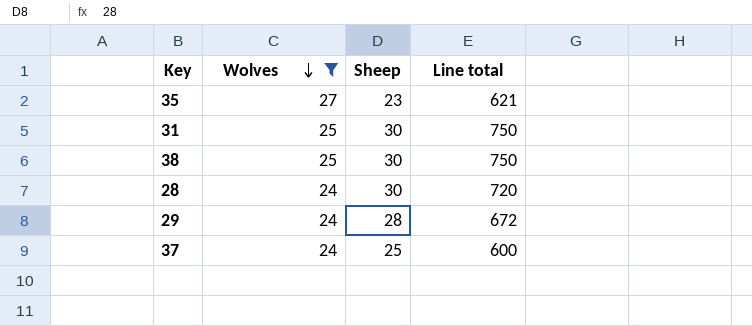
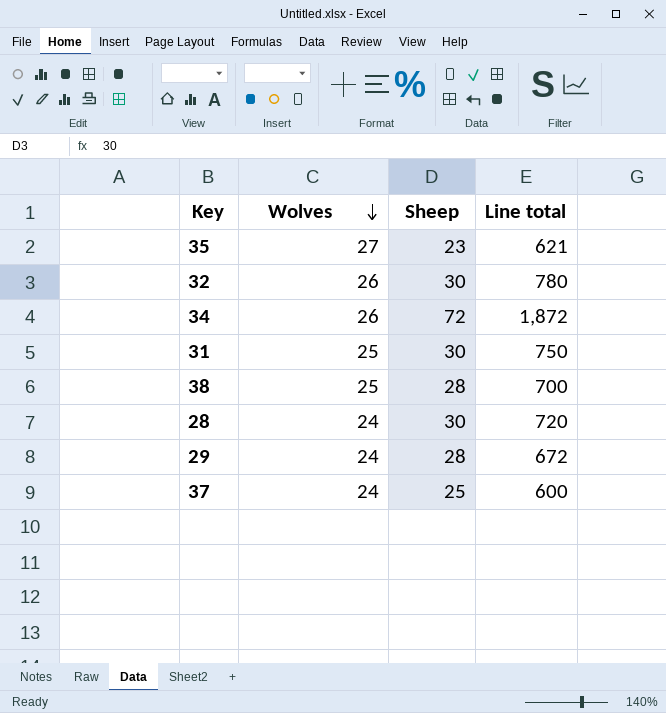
filter: Wolves != 26 -> none
38 | Sheep: 30 -> 28
38 | Line total: 750 -> 700

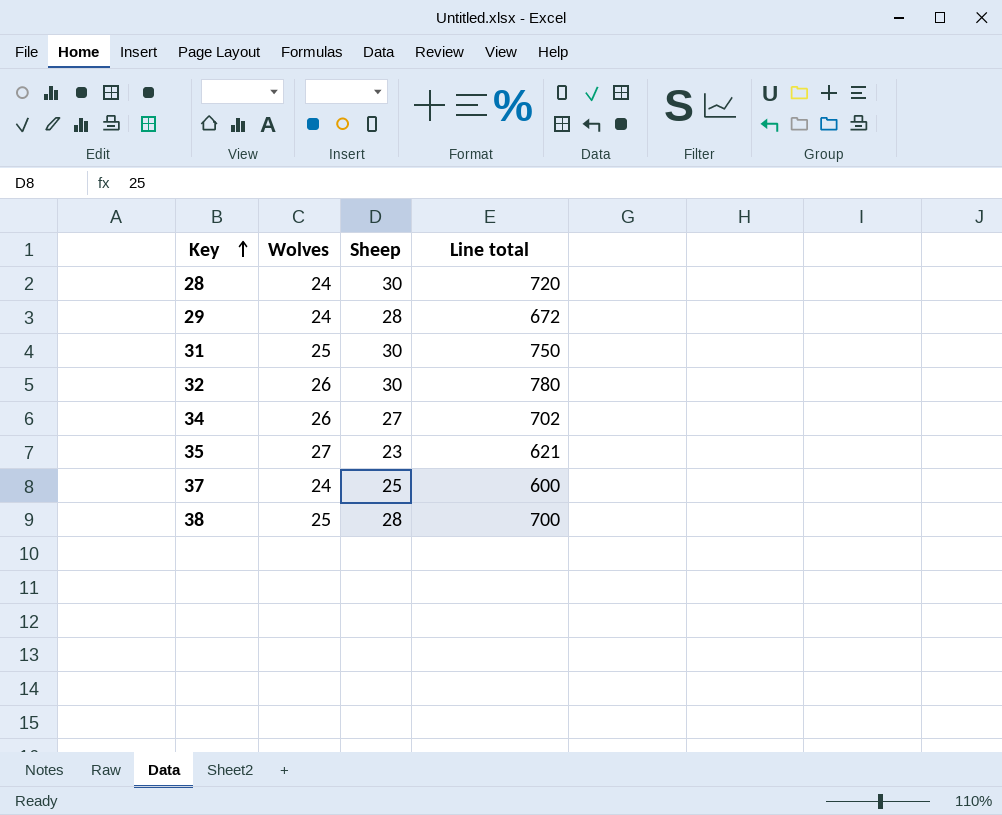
row order: Wolves descending -> Key ascending
34 | Sheep: 72 -> 27
34 | Line total: 1,872 -> 702

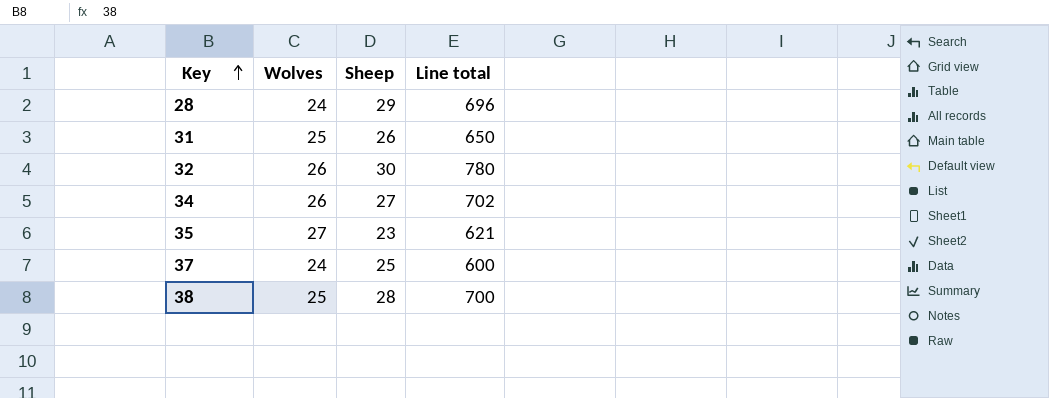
row 29: 24 | 28 | 672 -> none
28 | Sheep: 30 -> 29
28 | Line total: 720 -> 696
31 | Sheep: 30 -> 26
31 | Line total: 750 -> 650

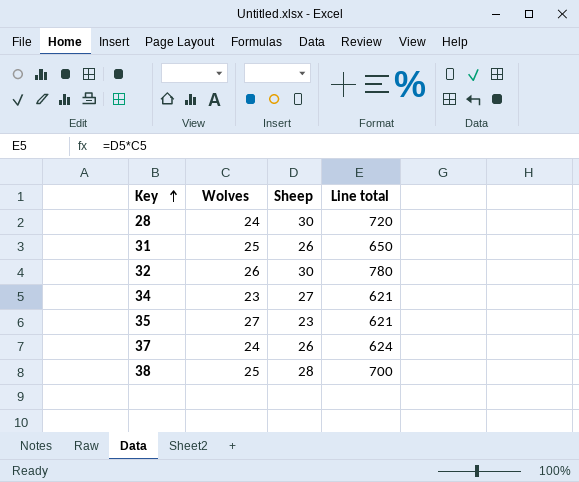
28 | Sheep: 29 -> 30
28 | Line total: 696 -> 720
34 | Wolves: 26 -> 23
34 | Line total: 702 -> 621
37 | Sheep: 25 -> 26
37 | Line total: 600 -> 624

